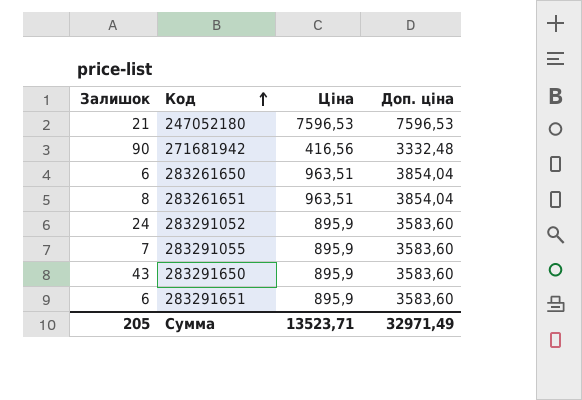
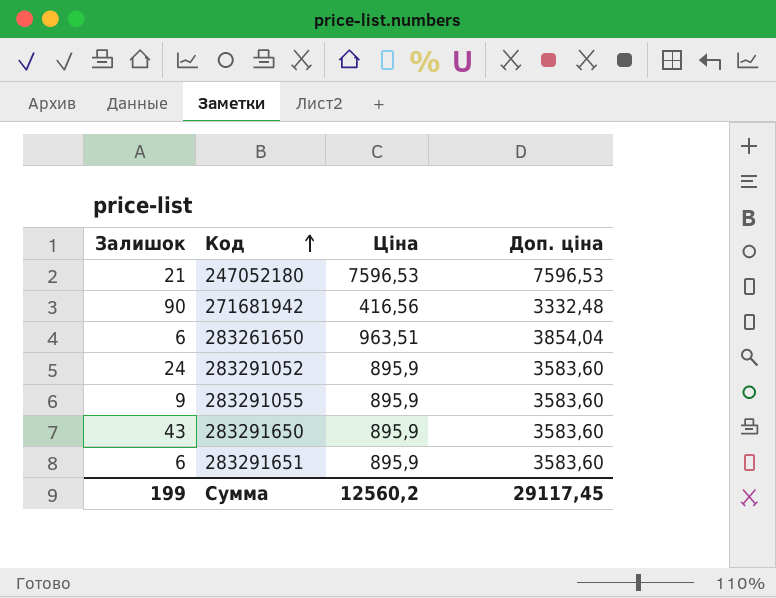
row 283261651: 8 | 963,51 | 3854,04 -> none
283291055 | Залишок: 7 -> 9
Сумма | Залишок: 205 -> 199
Сумма | Ціна: 13523,71 -> 12560,2
Сумма | Доп. ціна: 32971,49 -> 29117,45

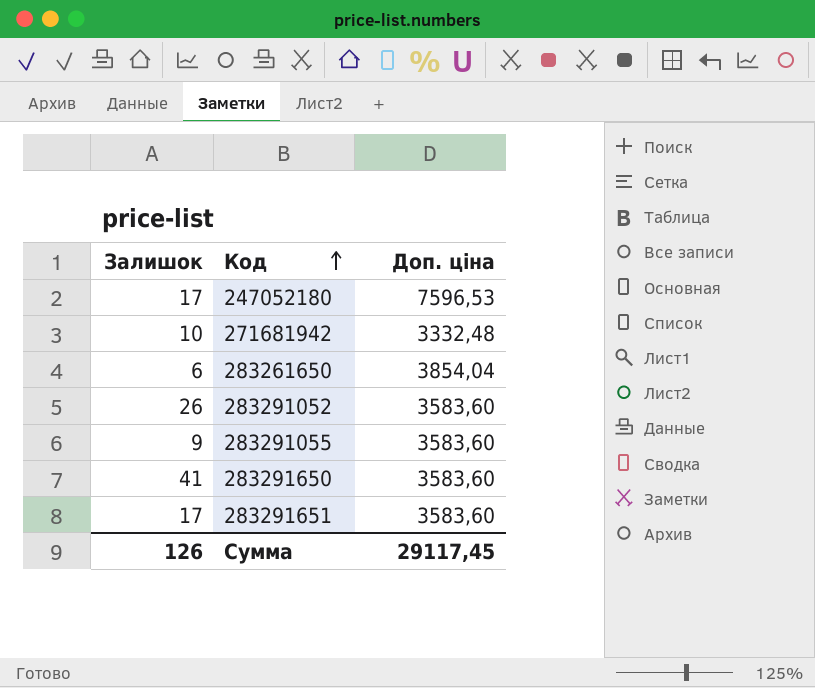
column Ціна | position: 3 -> none
247052180 | Залишок: 21 -> 17
271681942 | Залишок: 90 -> 10
283291052 | Залишок: 24 -> 26
283291650 | Залишок: 43 -> 41
283291651 | Залишок: 6 -> 17
Сумма | Залишок: 199 -> 126

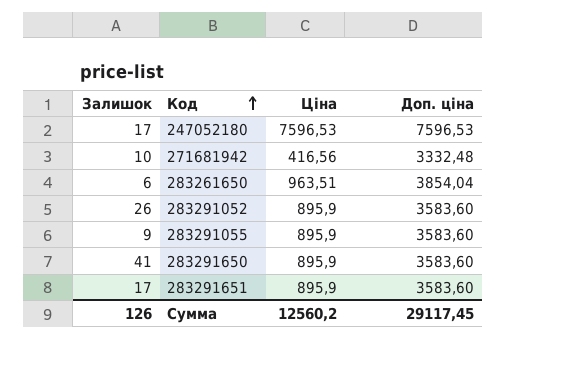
column Ціна | position: none -> 3

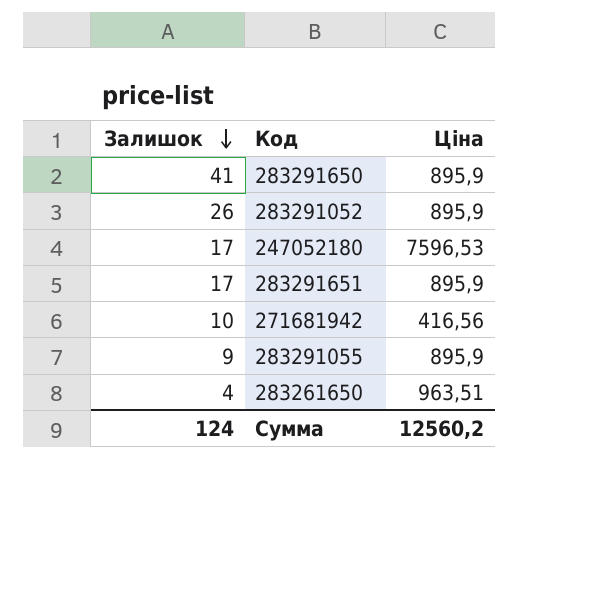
row order: Код ascending -> Залишок descending
column Доп. ціна | position: 4 -> none
283261650 | Залишок: 6 -> 4
Сумма | Залишок: 126 -> 124

